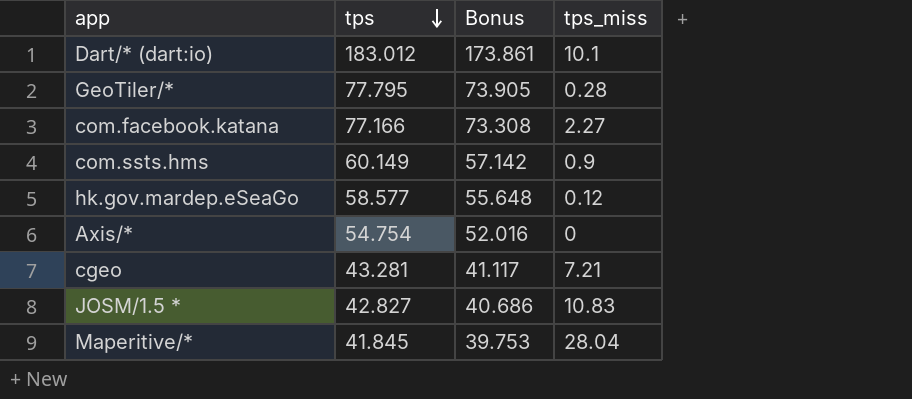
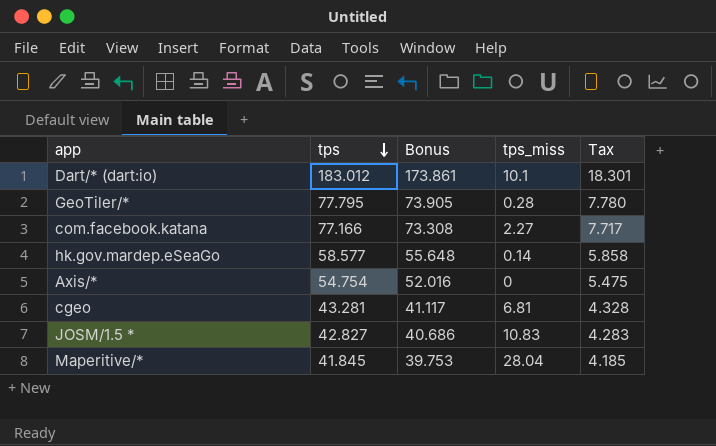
column Tax | formula: none -> [tps] * 0.1
row com.ssts.hms: 60.149 | 57.142 | 0.9 -> none
hk.gov.mardep.eSeaGo | tps_miss: 0.12 -> 0.14
cgeo | tps_miss: 7.21 -> 6.81

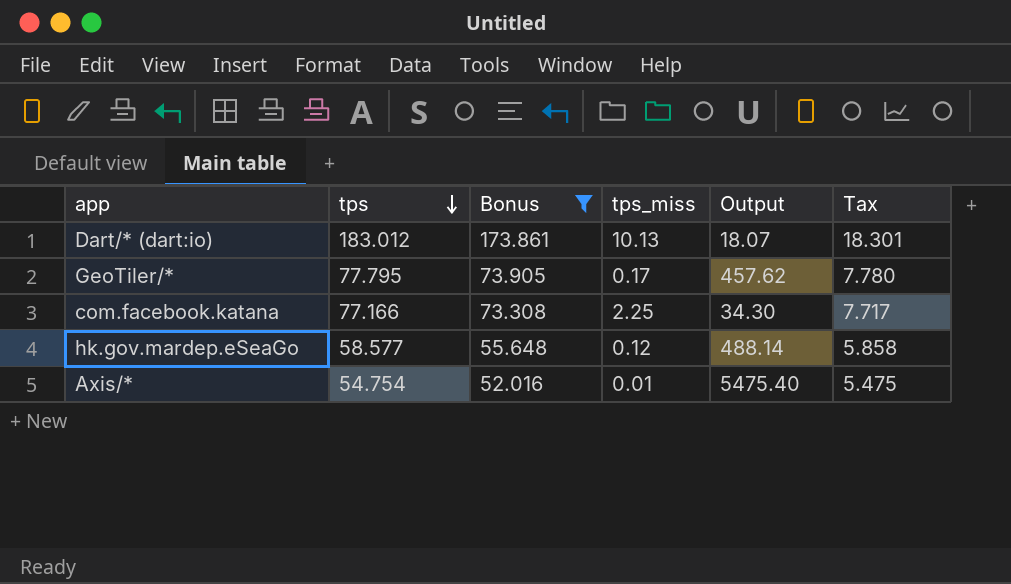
filter: none -> Bonus >= 52.016
column Output | formula: none -> [tps] / [tps_miss]
Dart/* (dart:io) | tps_miss: 10.1 -> 10.13
GeoTiler/* | tps_miss: 0.28 -> 0.17
com.facebook.katana | tps_miss: 2.27 -> 2.25
hk.gov.mardep.eSeaGo | tps_miss: 0.14 -> 0.12
Axis/* | tps_miss: 0 -> 0.01

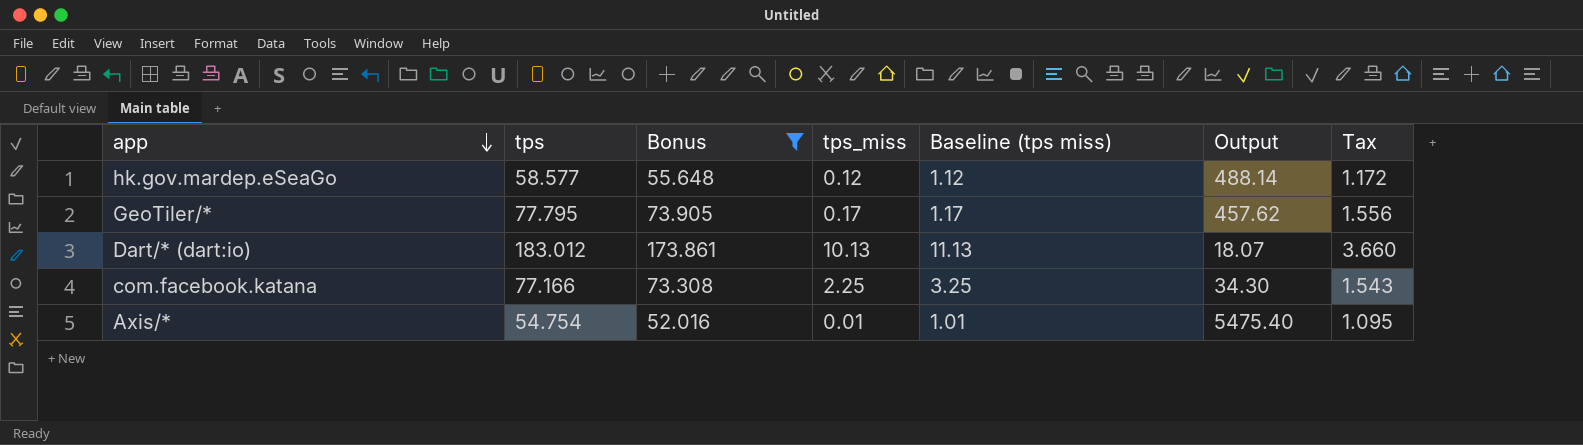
row order: tps descending -> app descending
column Baseline (tps miss) | formula: none -> [tps_miss] + 1
column Tax | formula: [tps] * 0.1 -> [tps] * 0.02

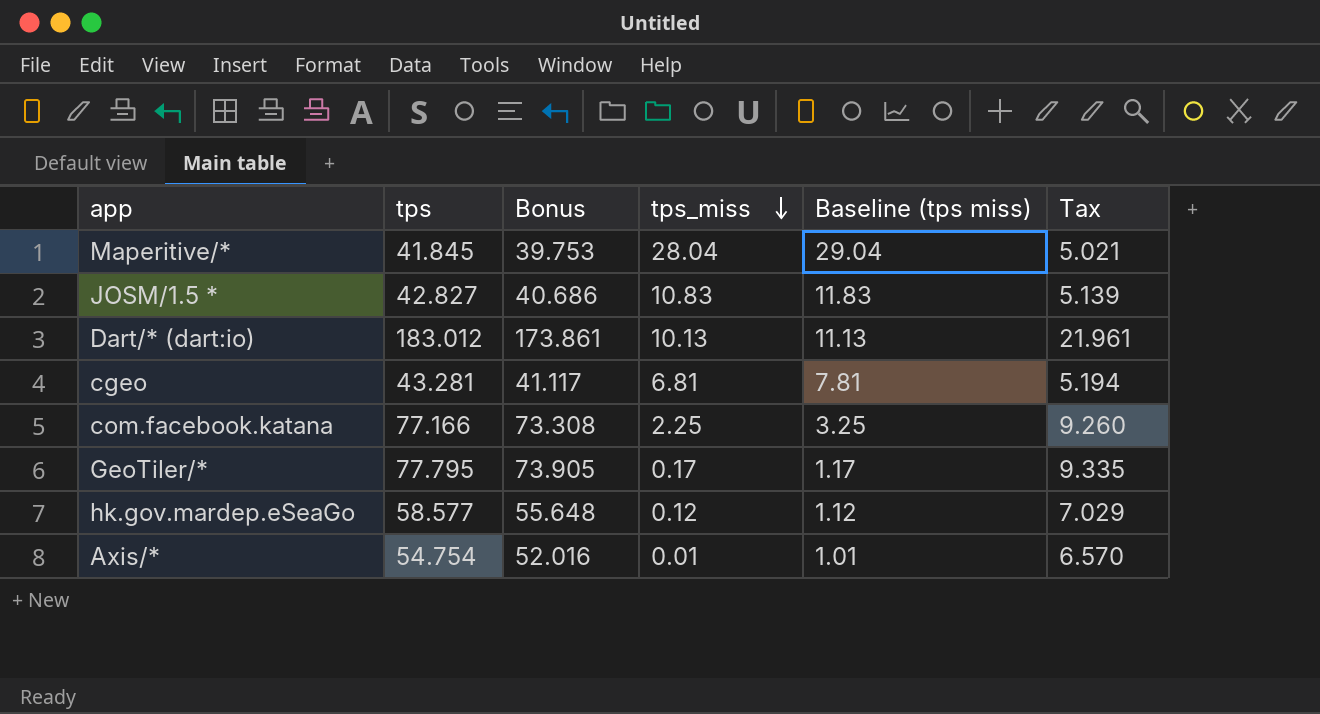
filter: Bonus >= 52.016 -> none
row order: app descending -> tps_miss descending
column Output | formula: [tps] / [tps_miss] -> none
column Tax | formula: [tps] * 0.02 -> [tps] * 0.12

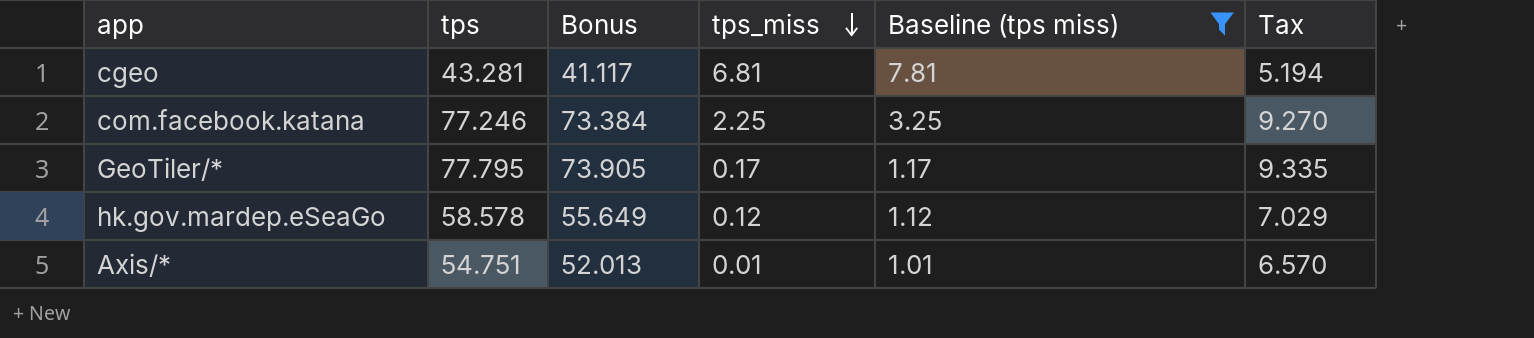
filter: none -> Baseline (tps miss) <= 7.81
com.facebook.katana | tps: 77.166 -> 77.246
com.facebook.katana | Bonus: 73.308 -> 73.384
com.facebook.katana | Tax: 9.260 -> 9.270
hk.gov.mardep.eSeaGo | tps: 58.577 -> 58.578
hk.gov.mardep.eSeaGo | Bonus: 55.648 -> 55.649
Axis/* | tps: 54.754 -> 54.751
Axis/* | Bonus: 52.016 -> 52.013

